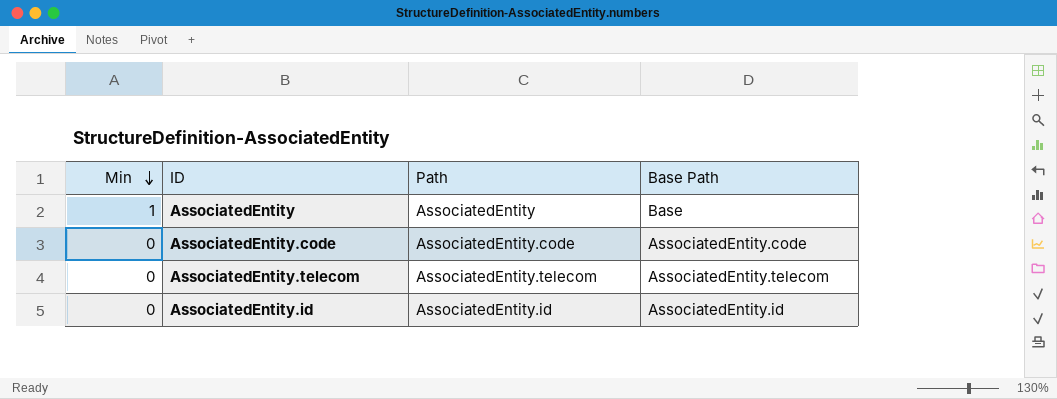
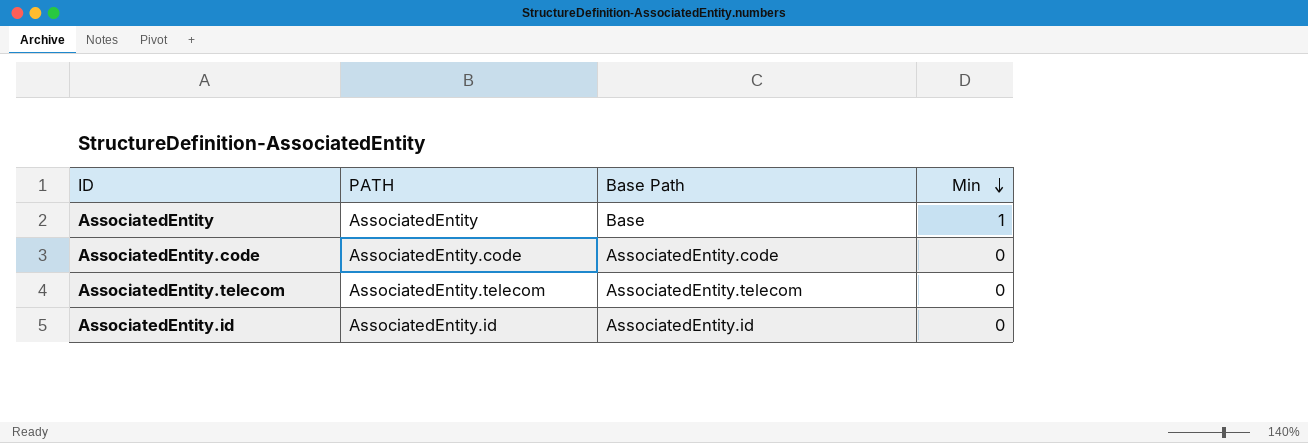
column name: Path -> PATH
column Min | position: 1 -> 4

